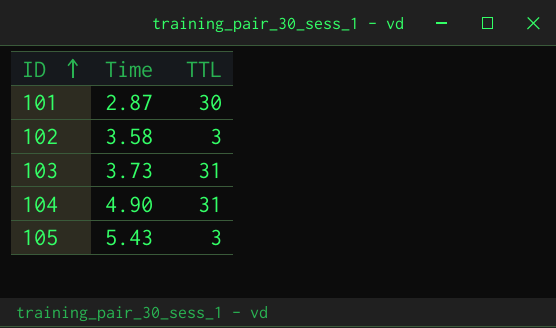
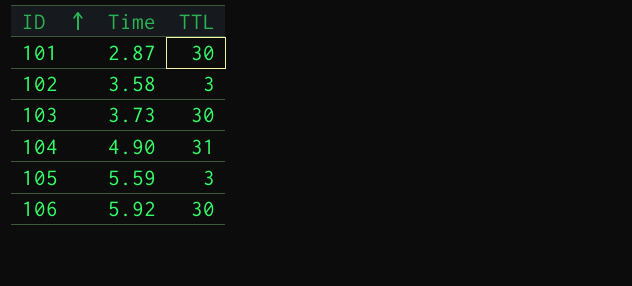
103 | TTL: 31 -> 30
105 | Time: 5.43 -> 5.59
row 106: none -> 5.92 | 30

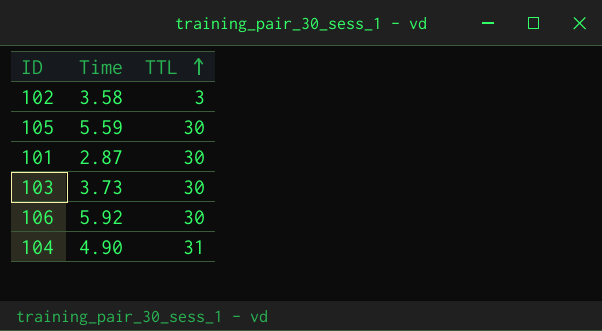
row order: ID ascending -> TTL ascending
105 | TTL: 3 -> 30

